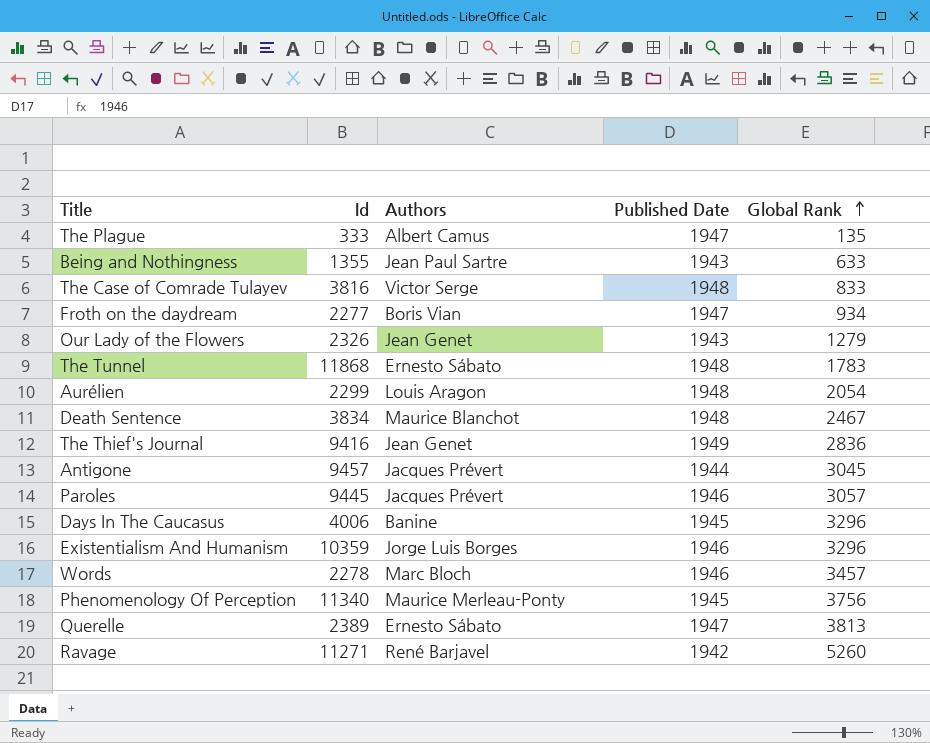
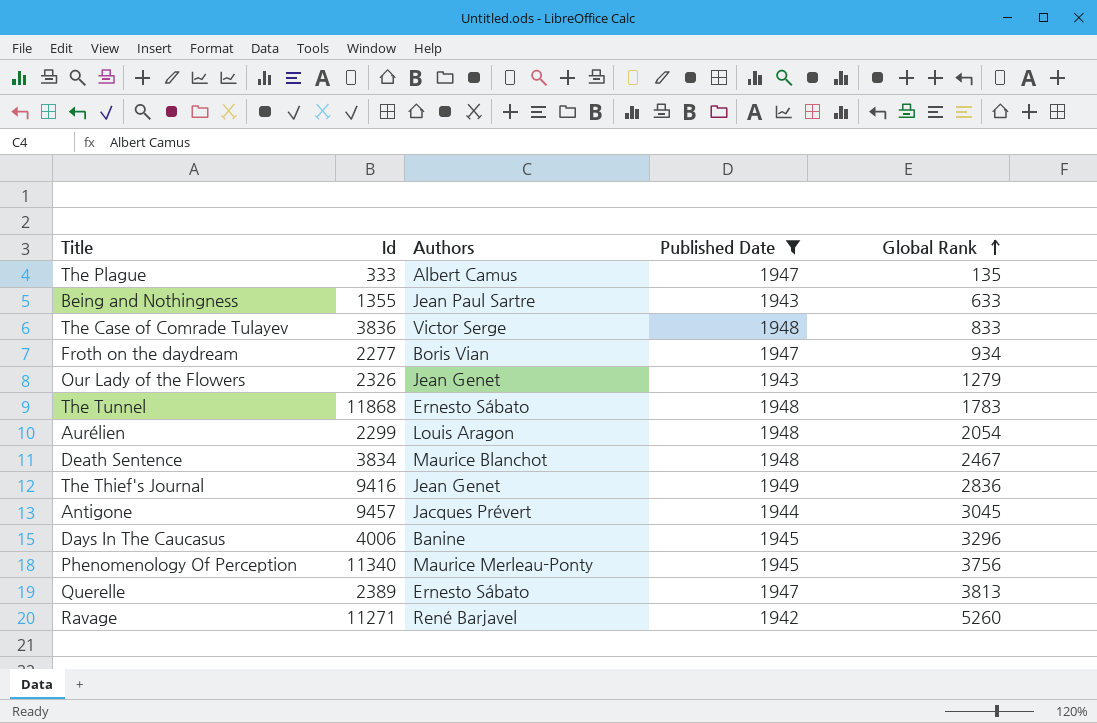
filter: none -> Published Date != 1946
The Case of Comrade Tulayev | Id: 3816 -> 3836

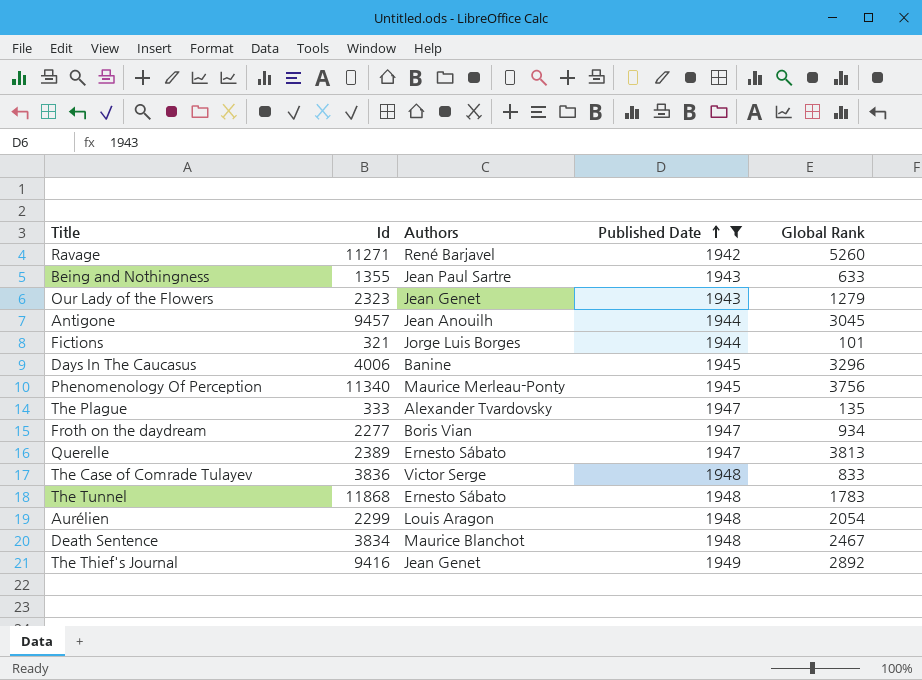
row order: Global Rank ascending -> Published Date ascending
Our Lady of the Flowers | Id: 2326 -> 2323
Antigone | Authors: Jacques Prévert -> Jean Anouilh
row Fictions: none -> 321 | Jorge Luis Borges | 1944 | 101
The Plague | Authors: Albert Camus -> Alexander Tvardovsky
The Thief's Journal | Global Rank: 2836 -> 2892

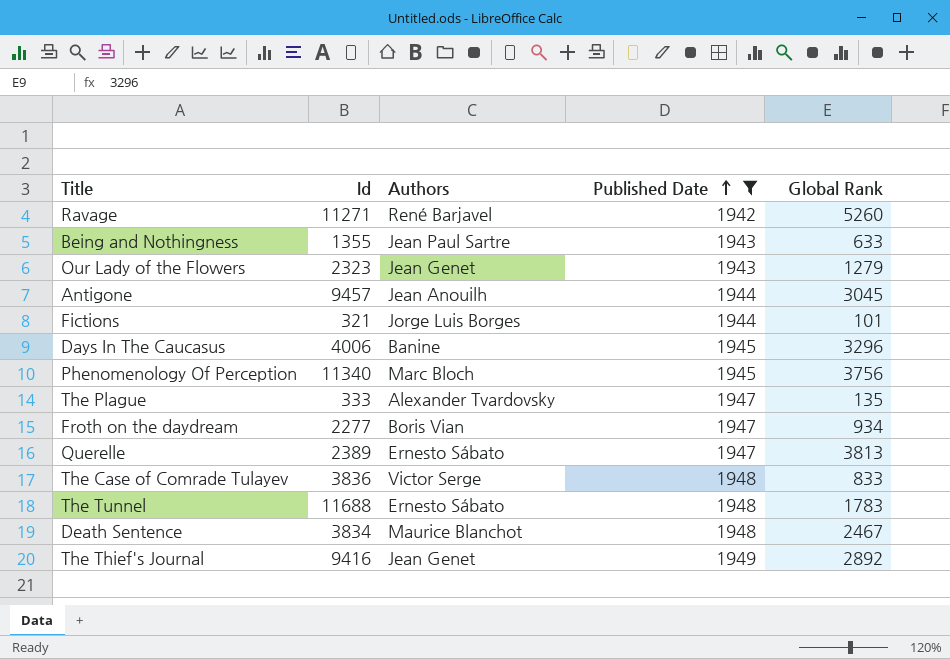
row Aurélien: 2299 | Louis Aragon | 1948 | 2054 -> none
Phenomenology Of Perception | Authors: Maurice Merleau-Ponty -> Marc Bloch
The Tunnel | Id: 11868 -> 11688

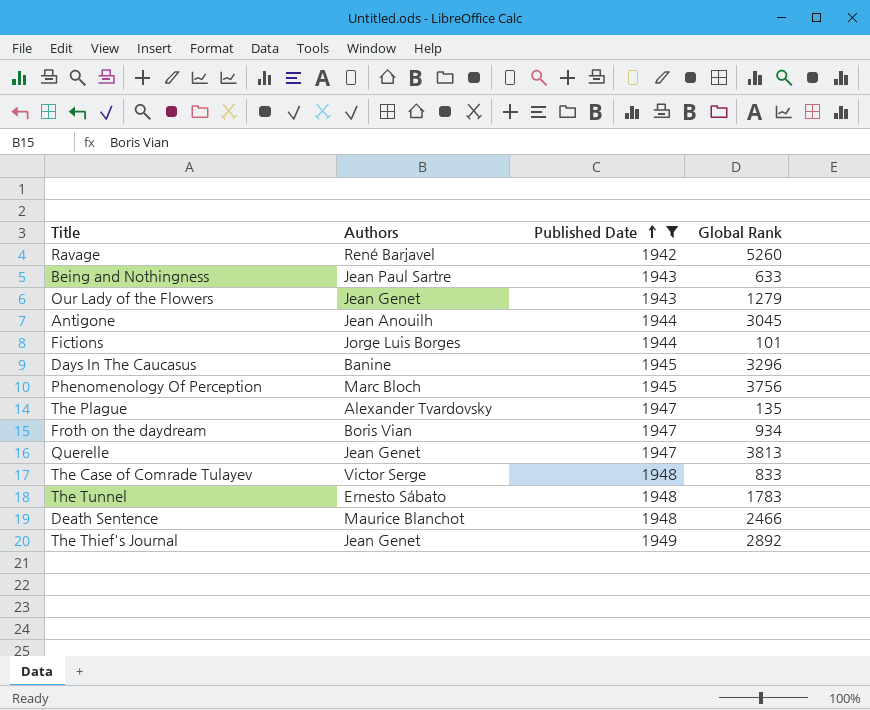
column Id | position: 2 -> none
Querelle | Authors: Ernesto Sábato -> Jean Genet
Death Sentence | Global Rank: 2467 -> 2466

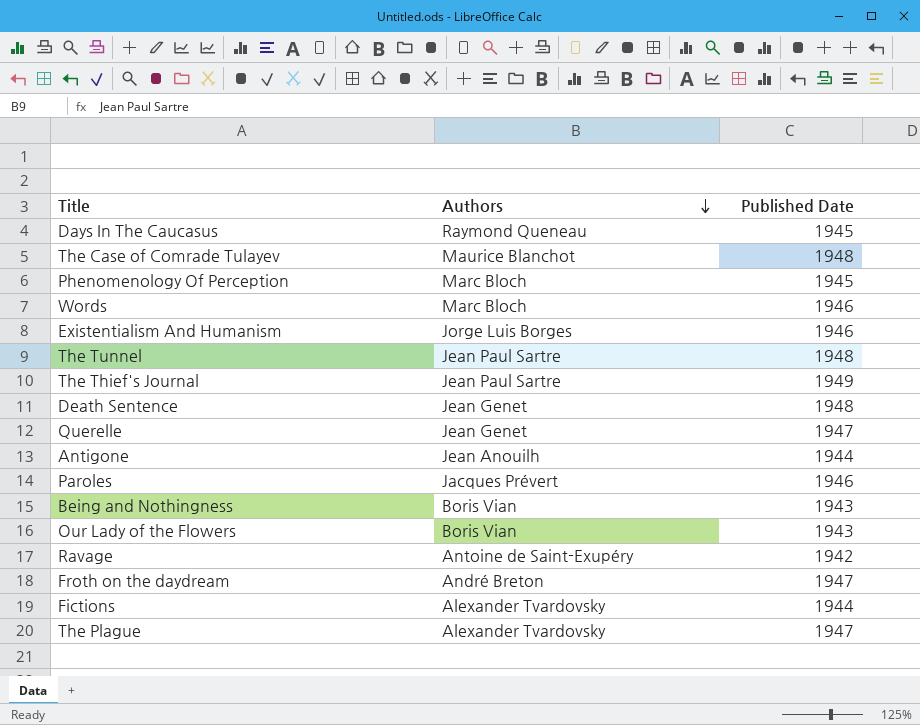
filter: Published Date != 1946 -> none
row order: Published Date ascending -> Authors descending
column Global Rank | position: 4 -> none
Days In The Caucasus | Authors: Banine -> Raymond Queneau
The Case of Comrade Tulayev | Authors: Victor Serge -> Maurice Blanchot
The Tunnel | Authors: Ernesto Sábato -> Jean Paul Sartre
The Thief's Journal | Authors: Jean Genet -> Jean Paul Sartre
Death Sentence | Authors: Maurice Blanchot -> Jean Genet
Being and Nothingness | Authors: Jean Paul Sartre -> Boris Vian
Our Lady of the Flowers | Authors: Jean Genet -> Boris Vian
Ravage | Authors: René Barjavel -> Antoine de Saint-Exupéry
Froth on the daydream | Authors: Boris Vian -> André Breton
Fictions | Authors: Jorge Luis Borges -> Alexander Tvardovsky

